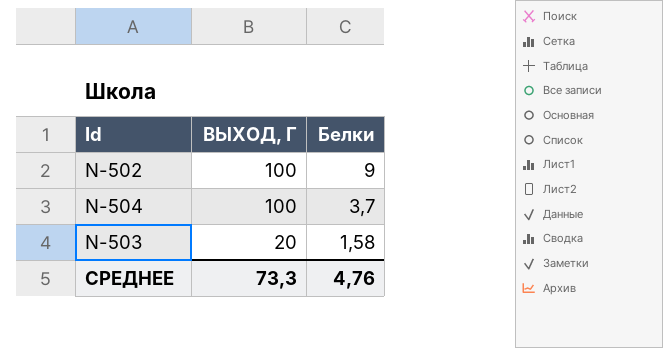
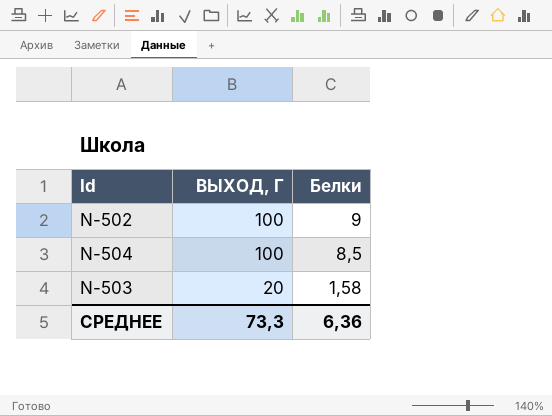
N-504 | Белки: 3,7 -> 8,5
СРЕДНЕЕ | Белки: 4,76 -> 6,36

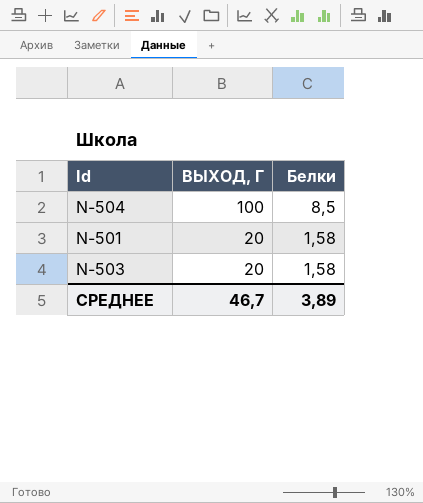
row N-502: 100 | 9 -> none
row N-501: none -> 20 | 1,58
СРЕДНЕЕ | ВЫХОД, Г: 73,3 -> 46,7
СРЕДНЕЕ | Белки: 6,36 -> 3,89

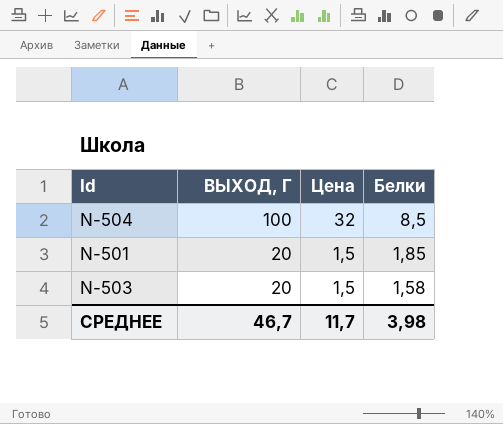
column Цена | position: none -> 3
N-501 | Белки: 1,58 -> 1,85
СРЕДНЕЕ | Белки: 3,89 -> 3,98

